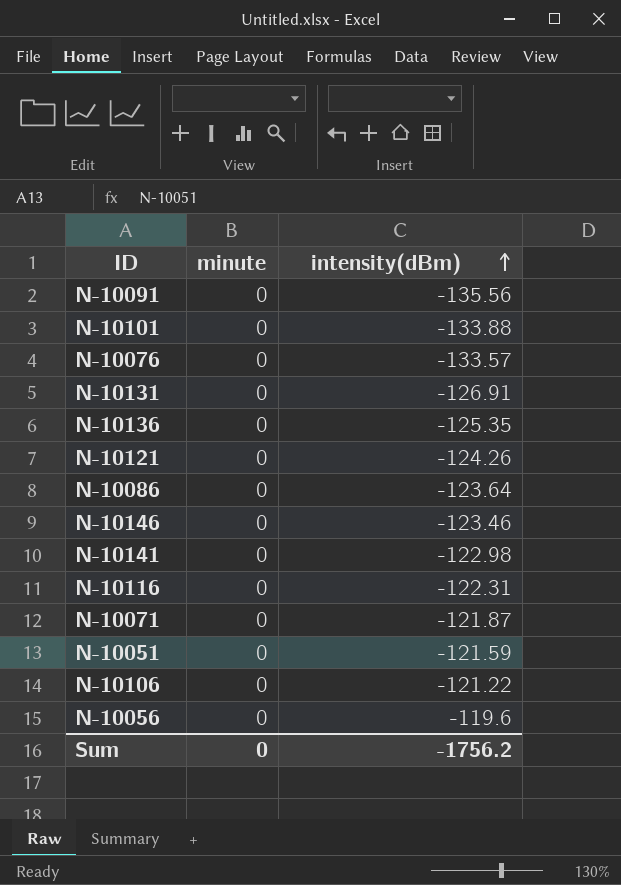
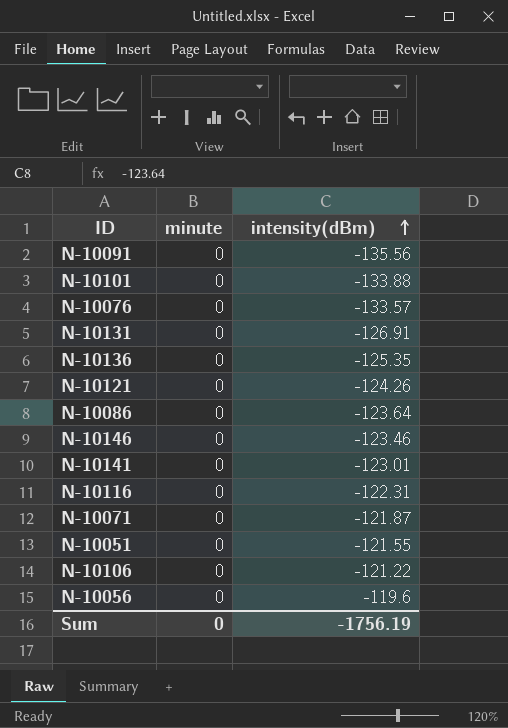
N-10141 | intensity(dBm): -122.98 -> -123.01
N-10051 | intensity(dBm): -121.59 -> -121.55
Sum | intensity(dBm): -1756.2 -> -1756.19

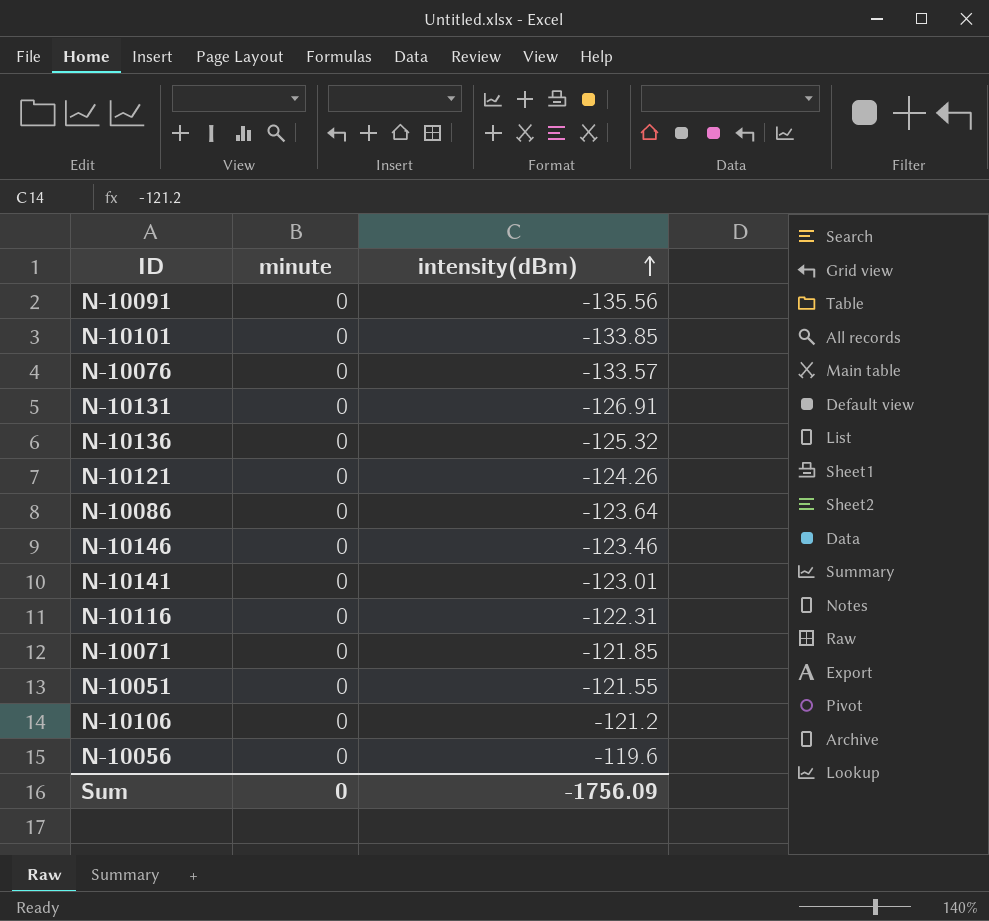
N-10101 | intensity(dBm): -133.88 -> -133.85
N-10136 | intensity(dBm): -125.35 -> -125.32
N-10071 | intensity(dBm): -121.87 -> -121.85
N-10106 | intensity(dBm): -121.22 -> -121.2
Sum | intensity(dBm): -1756.19 -> -1756.09

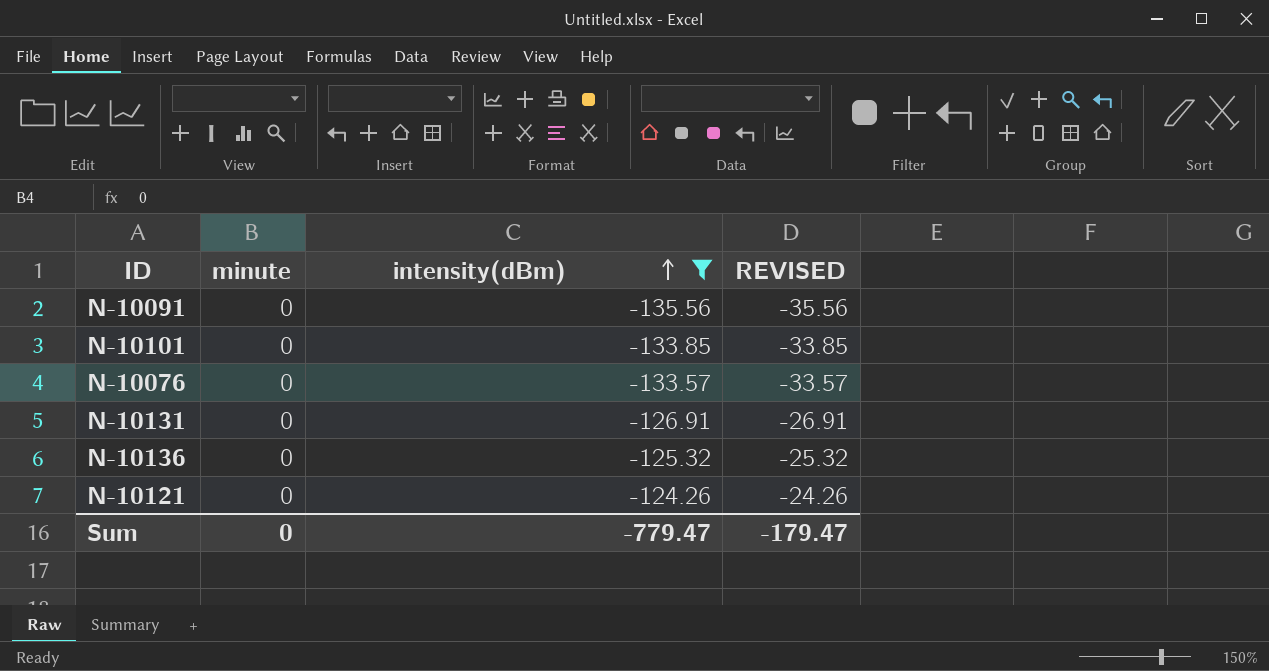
filter: none -> intensity(dBm) <= -124.26
column REVISED | formula: none -> [intensity(dBm)] + 100
Sum | intensity(dBm): -1756.09 -> -779.47

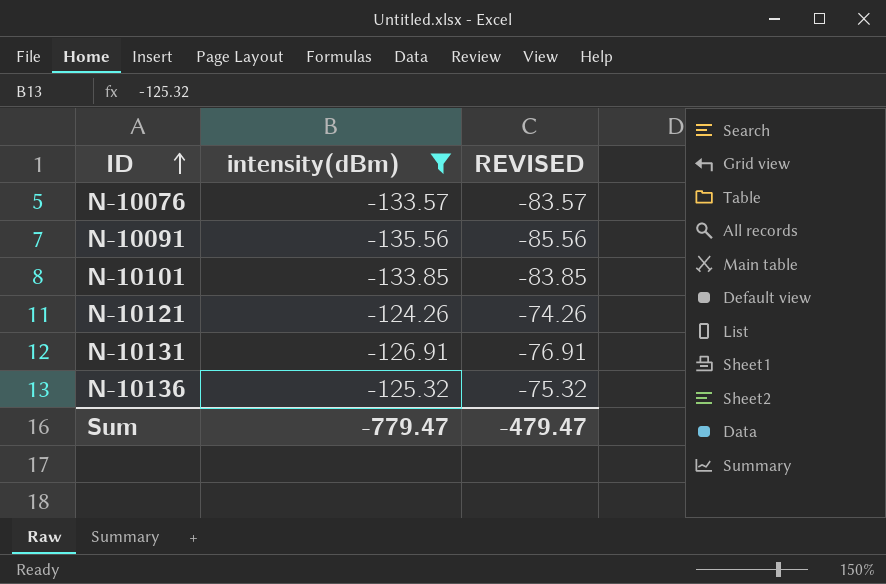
row order: intensity(dBm) ascending -> ID ascending
column minute | position: 2 -> none
column REVISED | formula: [intensity(dBm)] + 100 -> [intensity(dBm)] + 50
Sum | REVISED: -179.47 -> -479.47

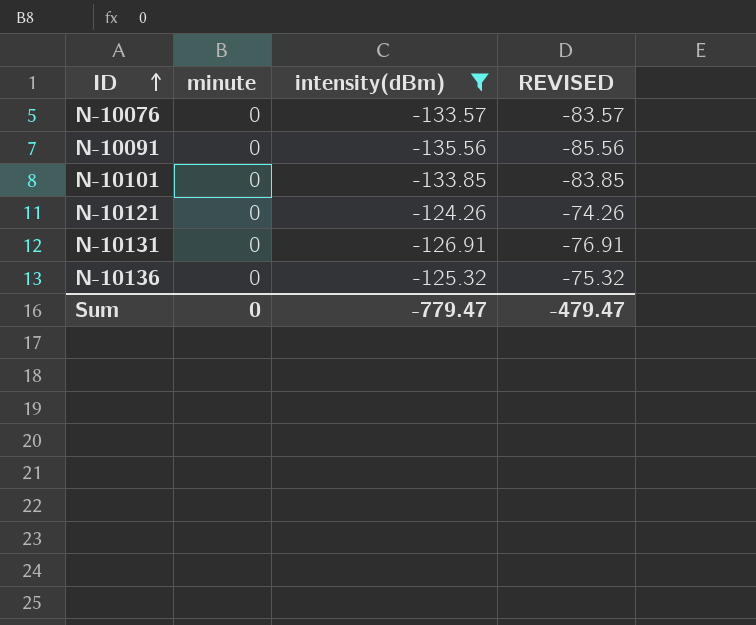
column minute | position: none -> 2

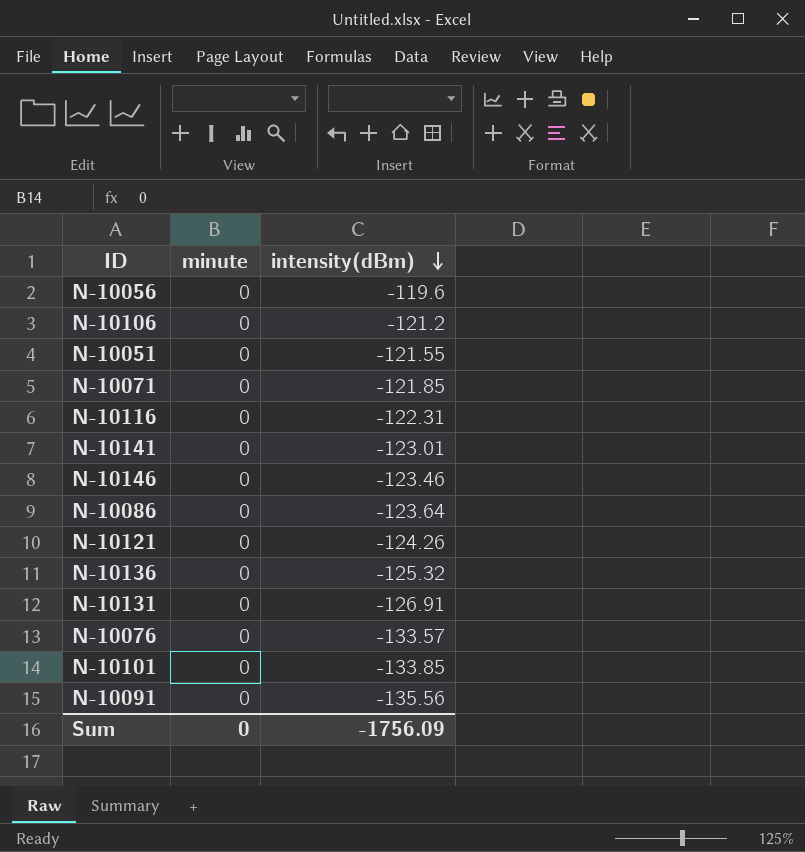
filter: intensity(dBm) <= -124.26 -> none
row order: ID ascending -> intensity(dBm) descending
column REVISED | formula: [intensity(dBm)] + 50 -> none
Sum | intensity(dBm): -779.47 -> -1756.09

